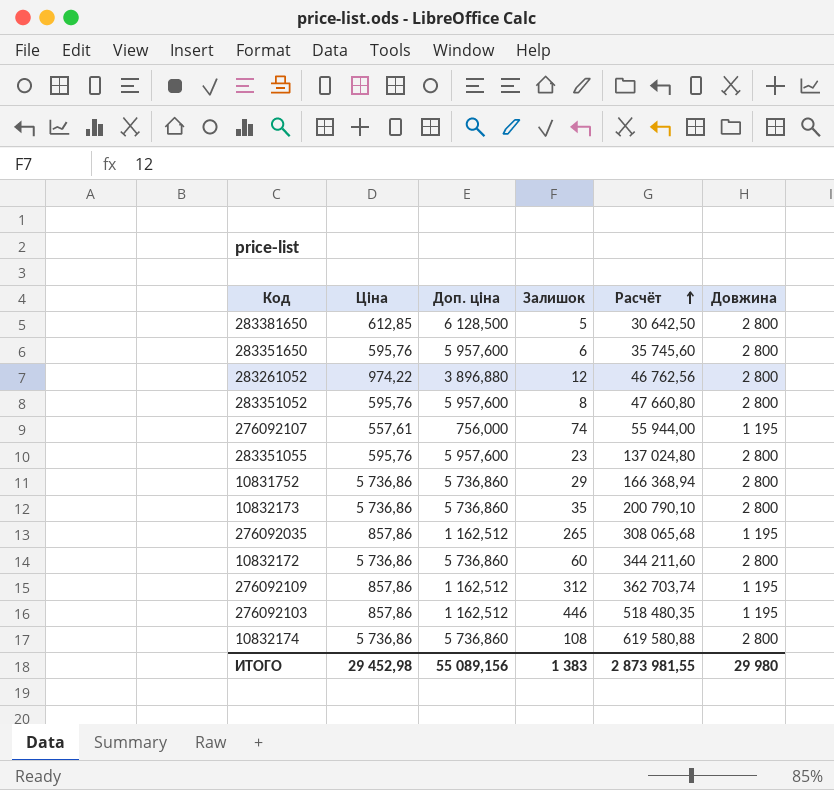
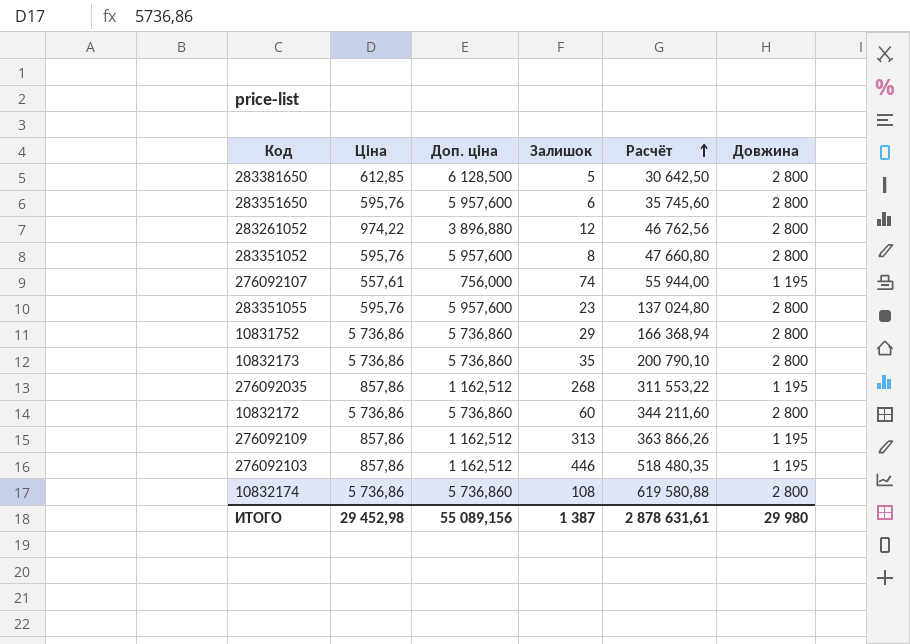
276092035 | Залишок: 265 -> 268
276092035 | Расчёт: 308 065,68 -> 311 553,22
276092109 | Залишок: 312 -> 313
276092109 | Расчёт: 362 703,74 -> 363 866,26
ИТОГО | Залишок: 1 383 -> 1 387
ИТОГО | Расчёт: 2 873 981,55 -> 2 878 631,61

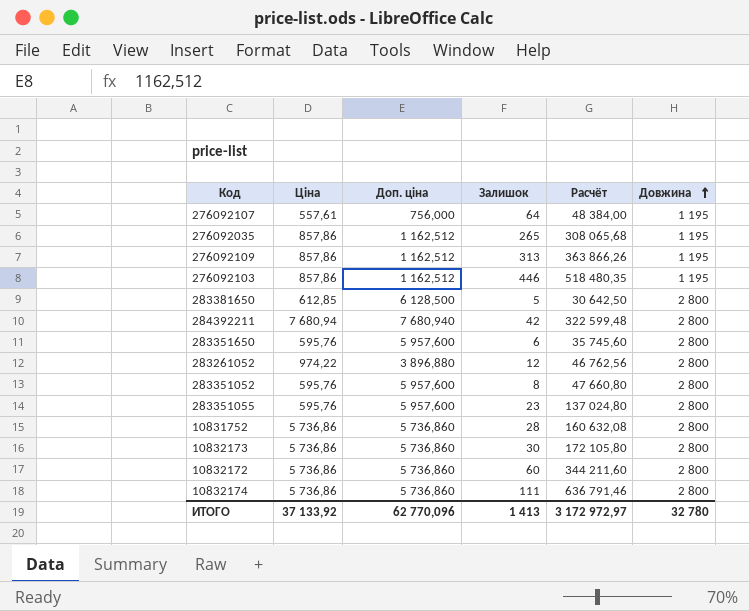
row order: Расчёт ascending -> Довжина ascending
276092107 | Залишок: 74 -> 64
276092107 | Расчёт: 55 944,00 -> 48 384,00
276092035 | Залишок: 268 -> 265
276092035 | Расчёт: 311 553,22 -> 308 065,68
row 284392211: none -> 7 680,94 | 7 680,940 | 42 | 322 599,48 | 2 800
10831752 | Залишок: 29 -> 28
10831752 | Расчёт: 166 368,94 -> 160 632,08
10832173 | Залишок: 35 -> 30
10832173 | Расчёт: 200 790,10 -> 172 105,80
10832174 | Залишок: 108 -> 111
10832174 | Расчёт: 619 580,88 -> 636 791,46
ИТОГО | Ціна: 29 452,98 -> 37 133,92
ИТОГО | Доп. ціна: 55 089,156 -> 62 770,096
ИТОГО | Залишок: 1 387 -> 1 413
ИТОГО | Расчёт: 2 878 631,61 -> 3 172 972,97
ИТОГО | Довжина: 29 980 -> 32 780

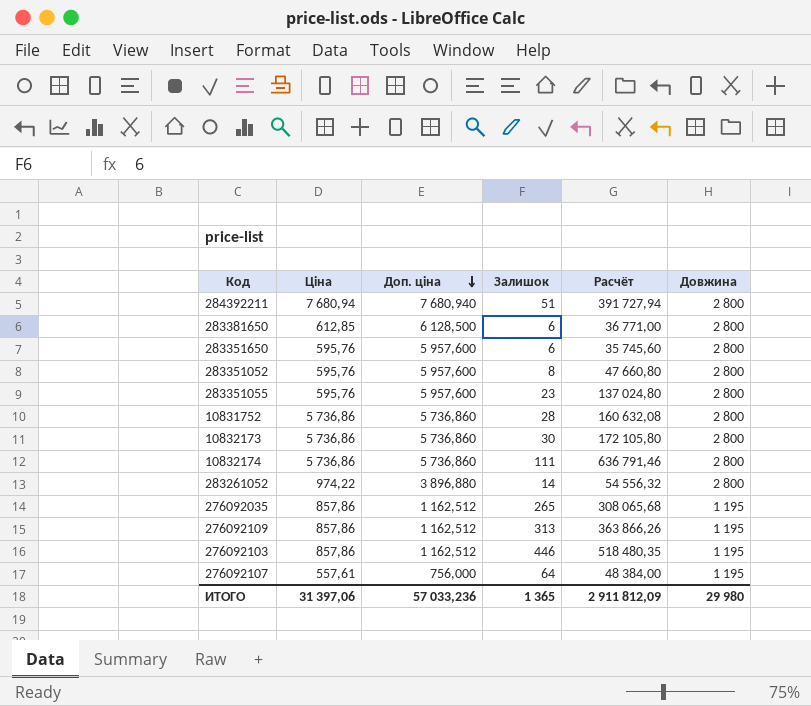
row order: Довжина ascending -> Доп. ціна descending
row 10832172: 5 736,86 | 5 736,860 | 60 | 344 211,60 | 2 800 -> none
284392211 | Залишок: 42 -> 51
284392211 | Расчёт: 322 599,48 -> 391 727,94
283381650 | Залишок: 5 -> 6
283381650 | Расчёт: 30 642,50 -> 36 771,00
283261052 | Залишок: 12 -> 14
283261052 | Расчёт: 46 762,56 -> 54 556,32
ИТОГО | Ціна: 37 133,92 -> 31 397,06
ИТОГО | Доп. ціна: 62 770,096 -> 57 033,236
ИТОГО | Залишок: 1 413 -> 1 365
ИТОГО | Расчёт: 3 172 972,97 -> 2 911 812,09
ИТОГО | Довжина: 32 780 -> 29 980

